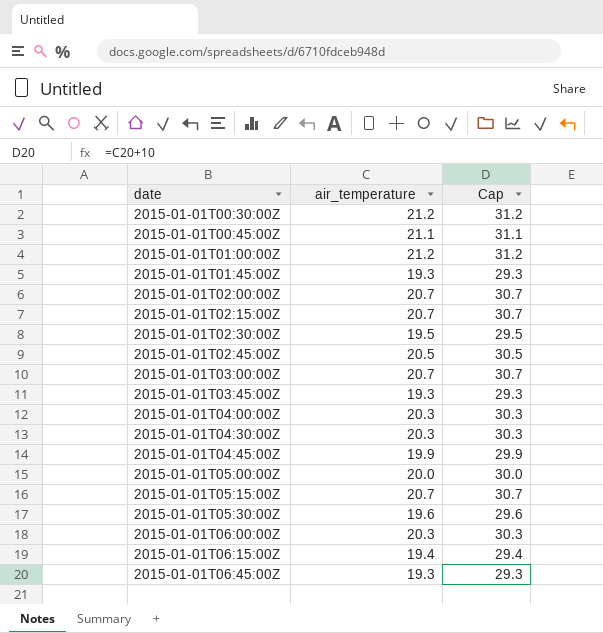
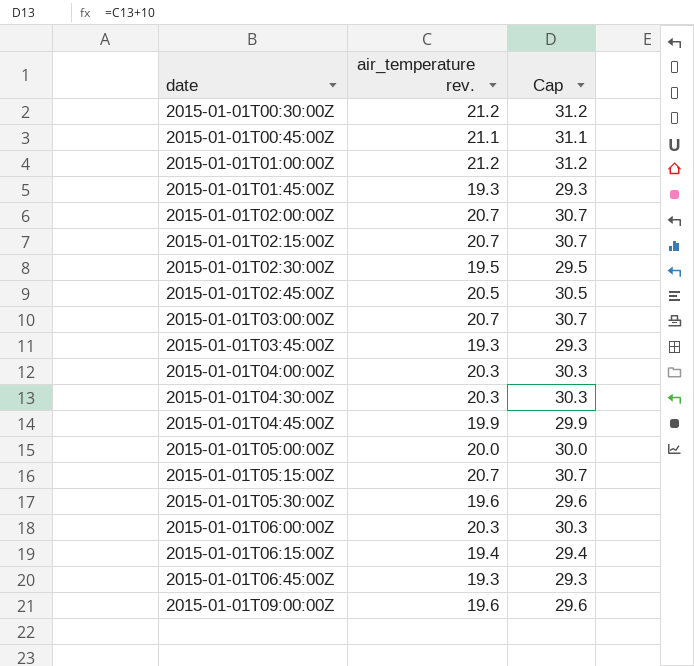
column name: air_temperature -> air_temperature rev.
row 2015-01-01T09:00:00Z: none -> 19.6 | 29.6

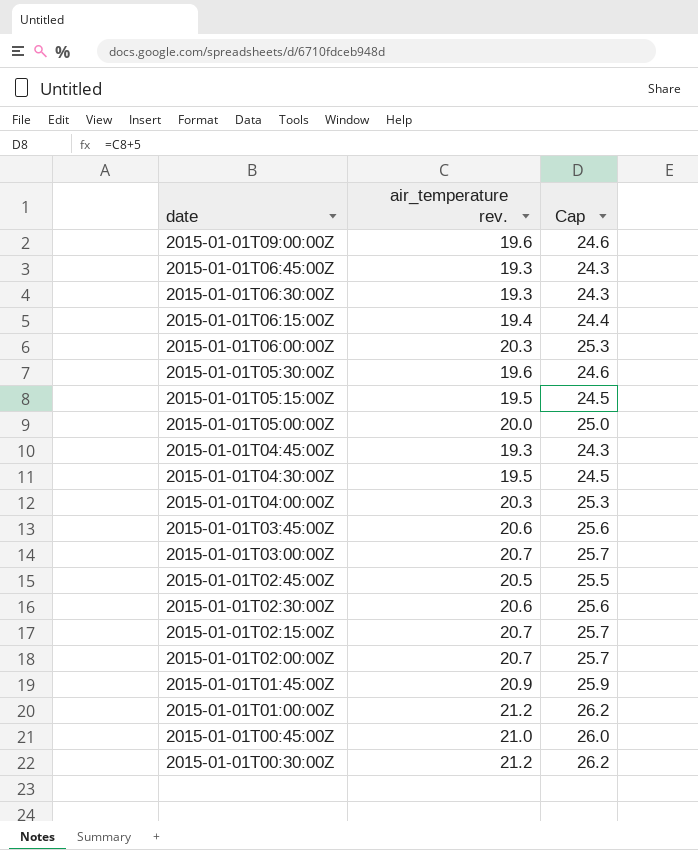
row order: date ascending -> date descending
column Cap | formula: [air_temperature rev.] + 10 -> [air_temperature rev.] + 5
row 2015-01-01T06:30:00Z: none -> 19.3 | 24.3
2015-01-01T05:15:00Z | air_temperature rev.: 20.7 -> 19.5
2015-01-01T04:45:00Z | air_temperature rev.: 19.9 -> 19.3
2015-01-01T04:30:00Z | air_temperature rev.: 20.3 -> 19.5
2015-01-01T03:45:00Z | air_temperature rev.: 19.3 -> 20.6
2015-01-01T02:30:00Z | air_temperature rev.: 19.5 -> 20.6
2015-01-01T01:45:00Z | air_temperature rev.: 19.3 -> 20.9
2015-01-01T00:45:00Z | air_temperature rev.: 21.1 -> 21.0

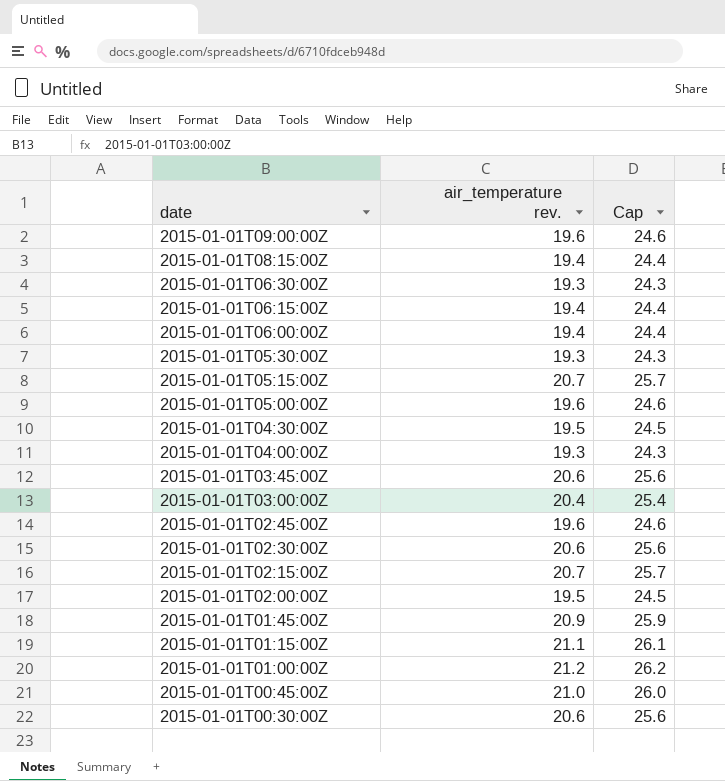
row 2015-01-01T06:45:00Z: 19.3 | 24.3 -> none
row 2015-01-01T04:45:00Z: 19.3 | 24.3 -> none
row 2015-01-01T08:15:00Z: none -> 19.4 | 24.4
2015-01-01T06:00:00Z | air_temperature rev.: 20.3 -> 19.4
2015-01-01T06:00:00Z | Cap: 25.3 -> 24.4
2015-01-01T05:30:00Z | air_temperature rev.: 19.6 -> 19.3
2015-01-01T05:30:00Z | Cap: 24.6 -> 24.3
2015-01-01T05:15:00Z | air_temperature rev.: 19.5 -> 20.7
2015-01-01T05:15:00Z | Cap: 24.5 -> 25.7
2015-01-01T05:00:00Z | air_temperature rev.: 20.0 -> 19.6
2015-01-01T05:00:00Z | Cap: 25.0 -> 24.6
2015-01-01T04:00:00Z | air_temperature rev.: 20.3 -> 19.3
2015-01-01T04:00:00Z | Cap: 25.3 -> 24.3
2015-01-01T03:00:00Z | air_temperature rev.: 20.7 -> 20.4
2015-01-01T03:00:00Z | Cap: 25.7 -> 25.4
2015-01-01T02:45:00Z | air_temperature rev.: 20.5 -> 19.6
2015-01-01T02:45:00Z | Cap: 25.5 -> 24.6
2015-01-01T02:00:00Z | air_temperature rev.: 20.7 -> 19.5
2015-01-01T02:00:00Z | Cap: 25.7 -> 24.5
row 2015-01-01T01:15:00Z: none -> 21.1 | 26.1
2015-01-01T00:30:00Z | air_temperature rev.: 21.2 -> 20.6
2015-01-01T00:30:00Z | Cap: 26.2 -> 25.6

